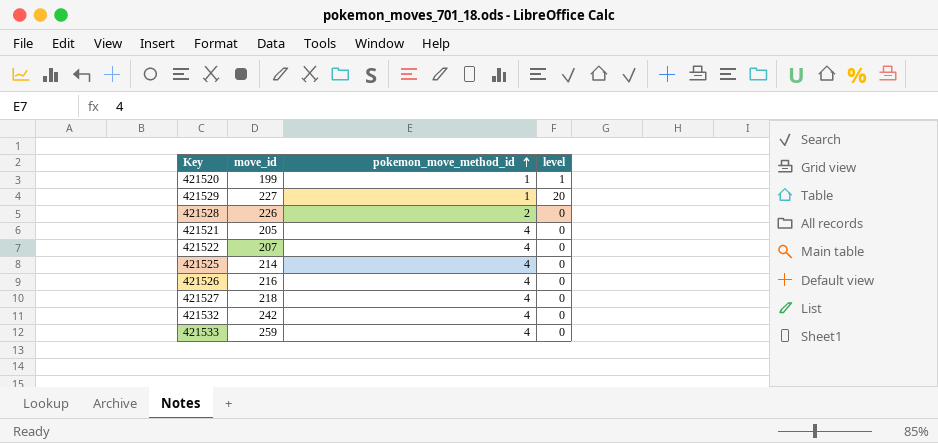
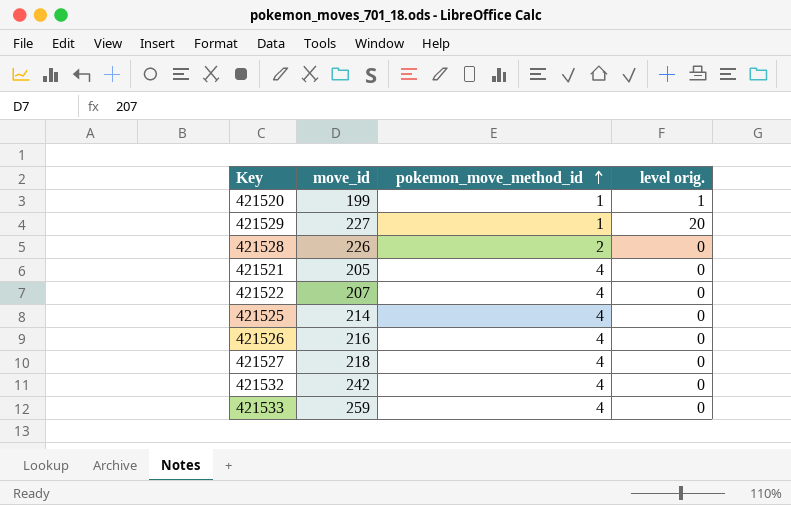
column name: level -> level orig.

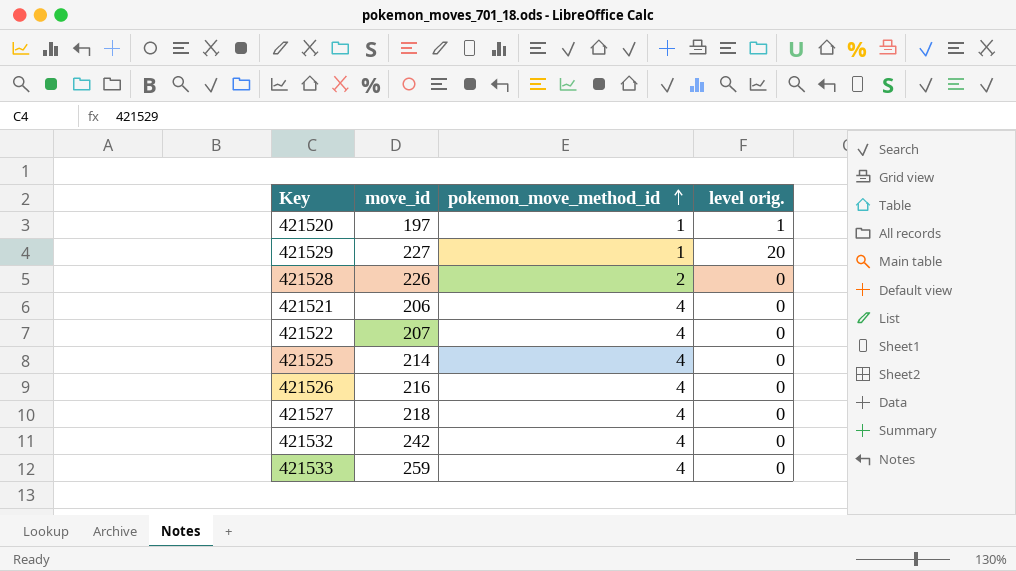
421520 | move_id: 199 -> 197
421521 | move_id: 205 -> 206

